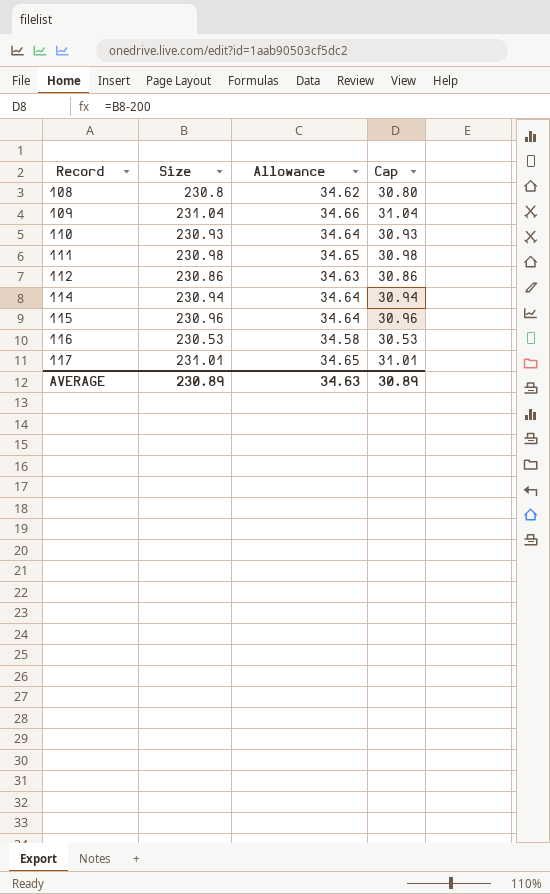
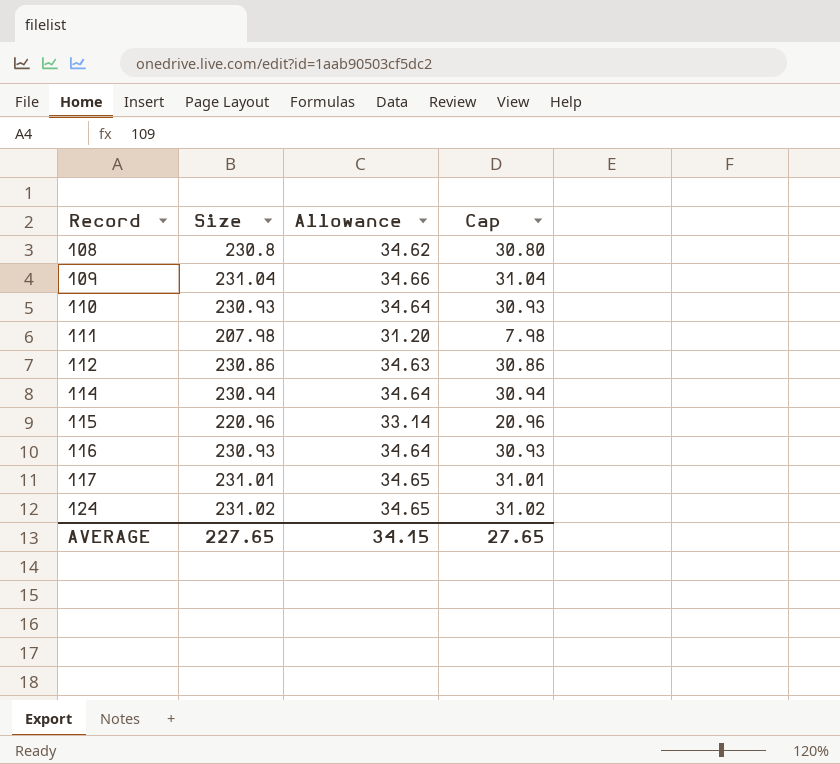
111 | Size: 230.98 -> 207.98
111 | Allowance: 34.65 -> 31.20
111 | Cap: 30.98 -> 7.98
115 | Size: 230.96 -> 220.96
115 | Allowance: 34.64 -> 33.14
115 | Cap: 30.96 -> 20.96
116 | Size: 230.53 -> 230.93
116 | Allowance: 34.58 -> 34.64
116 | Cap: 30.53 -> 30.93
row 124: none -> 231.02 | 34.65 | 31.02
AVERAGE | Size: 230.89 -> 227.65
AVERAGE | Allowance: 34.63 -> 34.15
AVERAGE | Cap: 30.89 -> 27.65

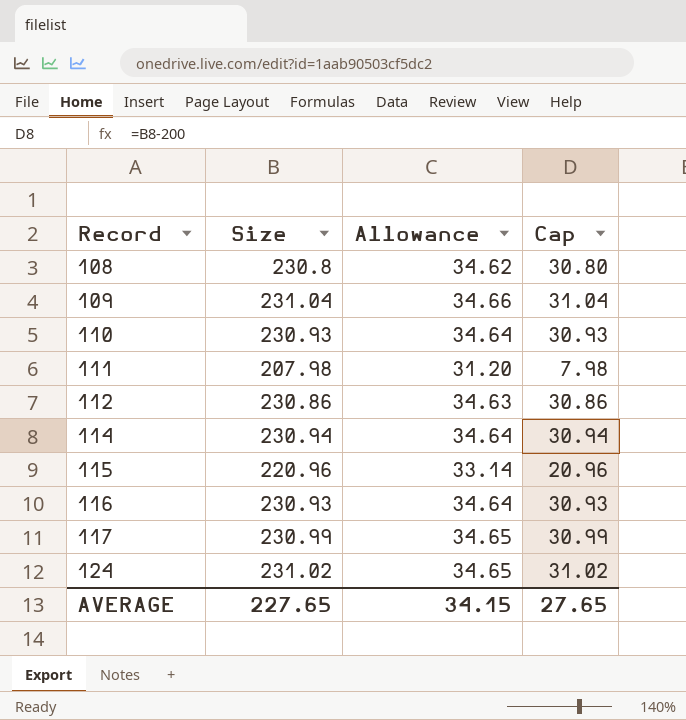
117 | Size: 231.01 -> 230.99
117 | Cap: 31.01 -> 30.99

